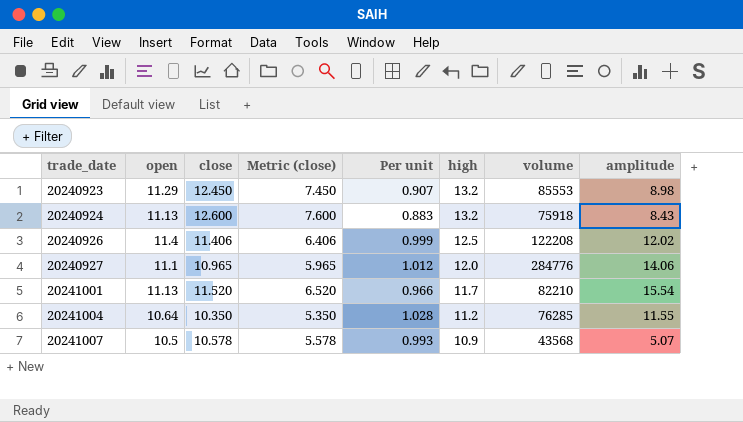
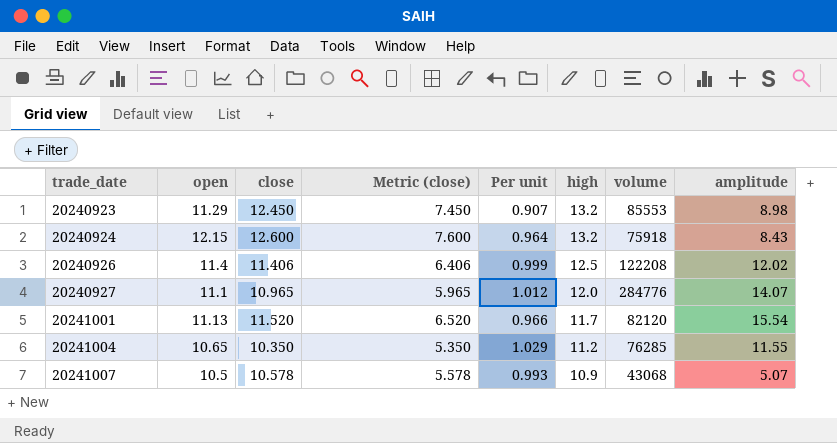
20240924 | open: 11.13 -> 12.15
20240924 | Per unit: 0.883 -> 0.964
20240927 | amplitude: 14.06 -> 14.07
20241001 | volume: 82210 -> 82120
20241004 | open: 10.64 -> 10.65
20241004 | Per unit: 1.028 -> 1.029
20241007 | volume: 43568 -> 43068

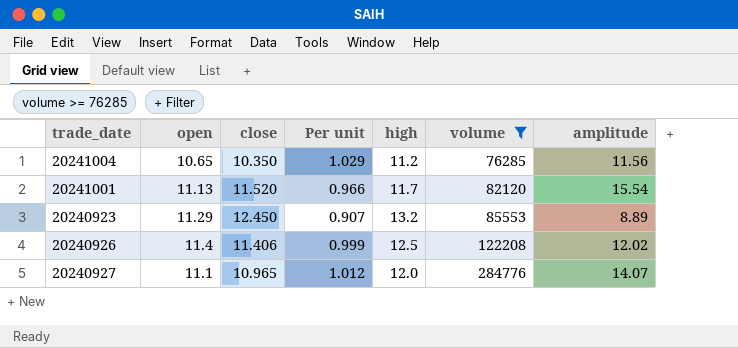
filter: none -> volume >= 76285
row order: trade_date ascending -> volume ascending
column Metric (close) | formula: [close] - 5 -> none
20241004 | amplitude: 11.55 -> 11.56
20240923 | amplitude: 8.98 -> 8.89

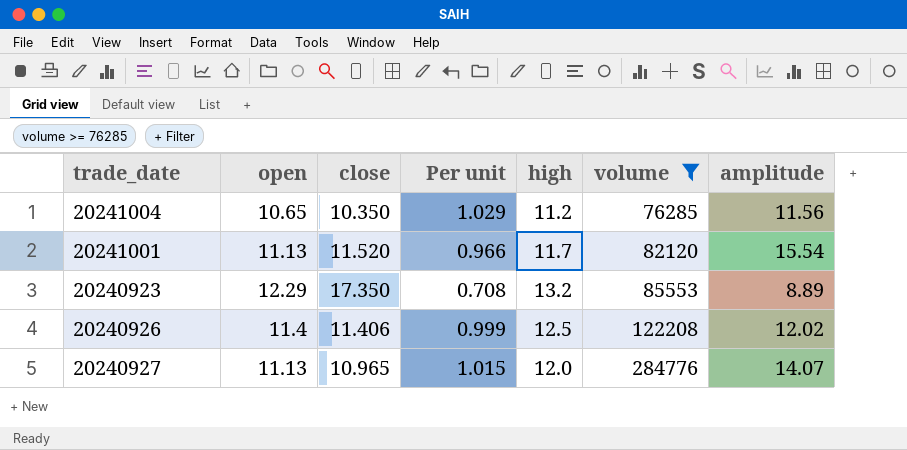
20240923 | open: 11.29 -> 12.29
20240923 | close: 12.450 -> 17.350
20240923 | Per unit: 0.907 -> 0.708
20240927 | open: 11.1 -> 11.13
20240927 | Per unit: 1.012 -> 1.015

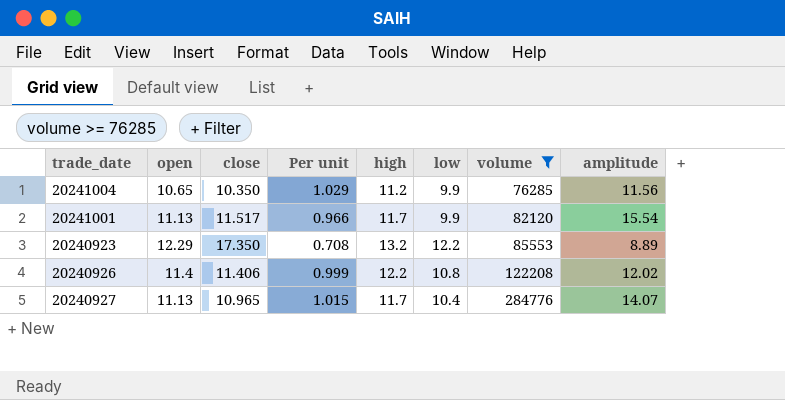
column low | position: none -> 6
20241001 | close: 11.520 -> 11.517
20240926 | high: 12.5 -> 12.2
20240927 | high: 12.0 -> 11.7

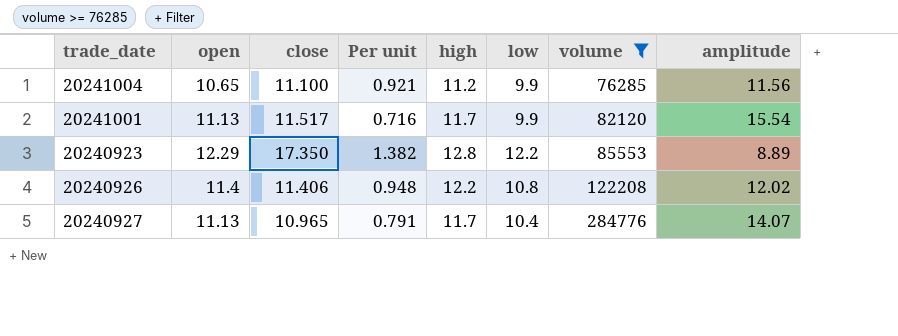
column Per unit | formula: [open] / [close] -> [open] / [amplitude]
20241004 | close: 10.350 -> 11.100
20240923 | high: 13.2 -> 12.8

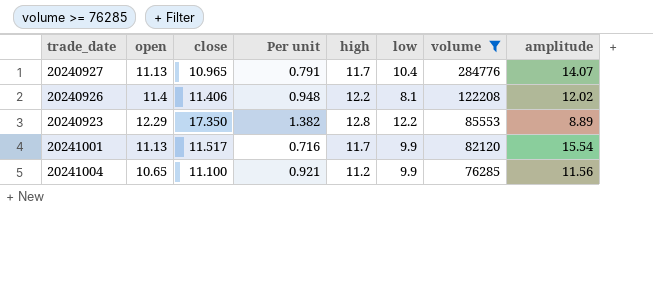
row order: volume ascending -> volume descending
20240926 | low: 10.8 -> 8.1

